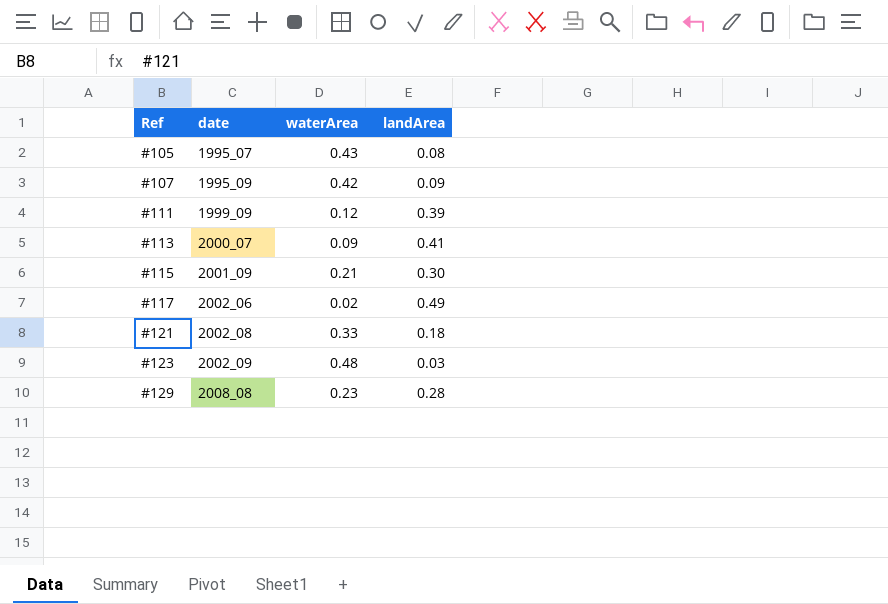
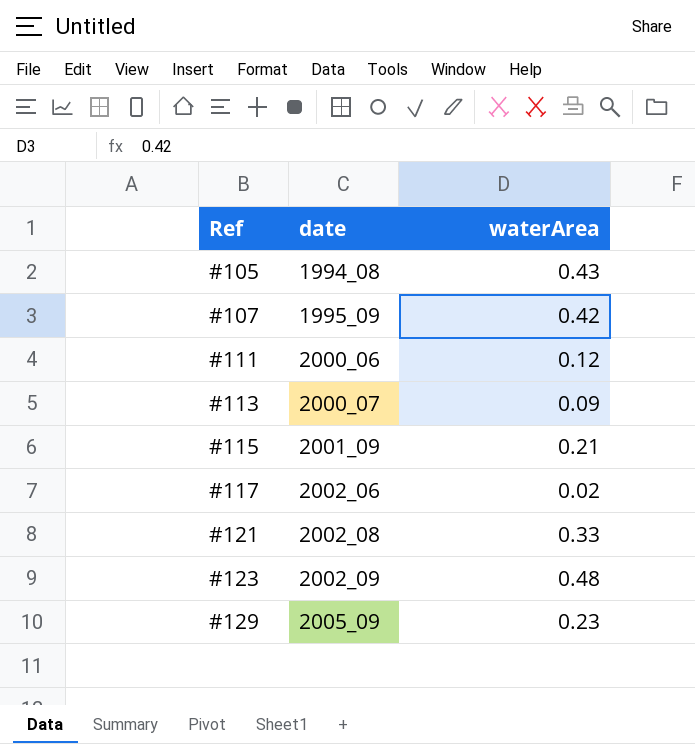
column landArea | position: 4 -> none
#105 | date: 1995_07 -> 1994_08
#111 | date: 1999_09 -> 2000_06
#129 | date: 2008_08 -> 2005_09

